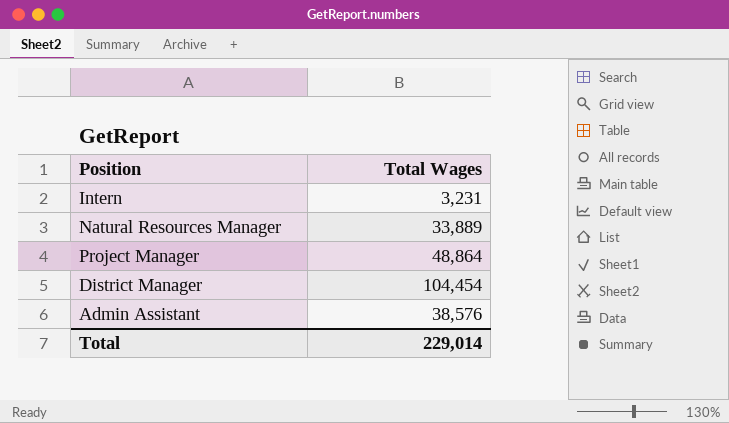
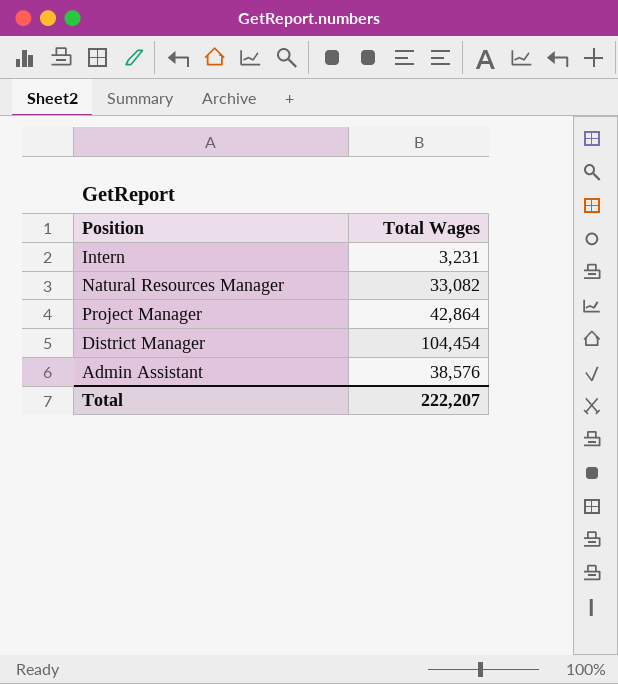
Natural Resources Manager | Total Wages: 33,889 -> 33,082
Project Manager | Total Wages: 48,864 -> 42,864
Total | Total Wages: 229,014 -> 222,207

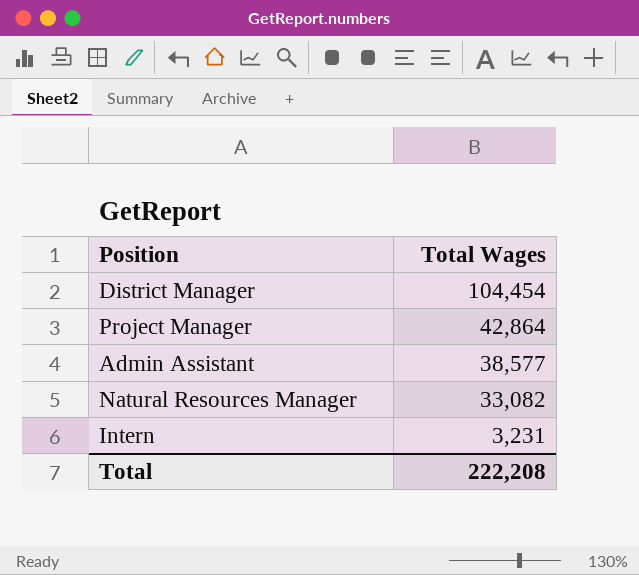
row order: none -> Total Wages descending
Admin Assistant | Total Wages: 38,576 -> 38,577
Total | Total Wages: 222,207 -> 222,208

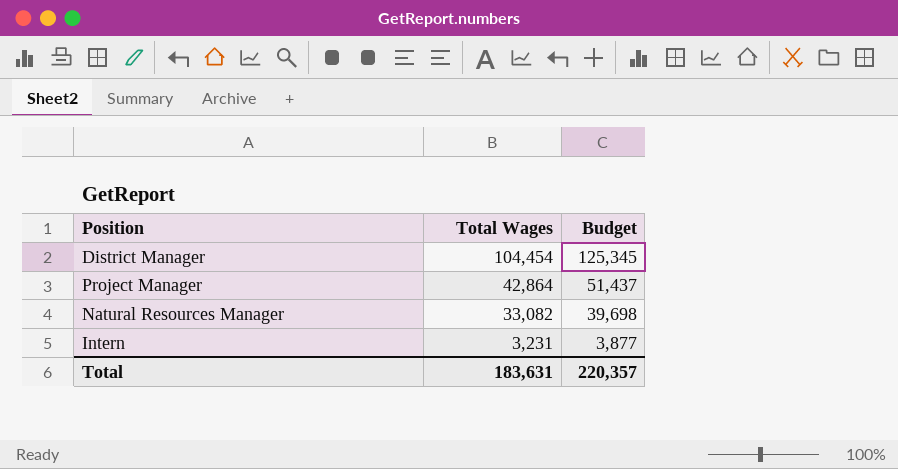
column Budget | formula: none -> [Total Wages] * 1.2
row Admin Assistant: 38,577 -> none
Total | Total Wages: 222,208 -> 183,631

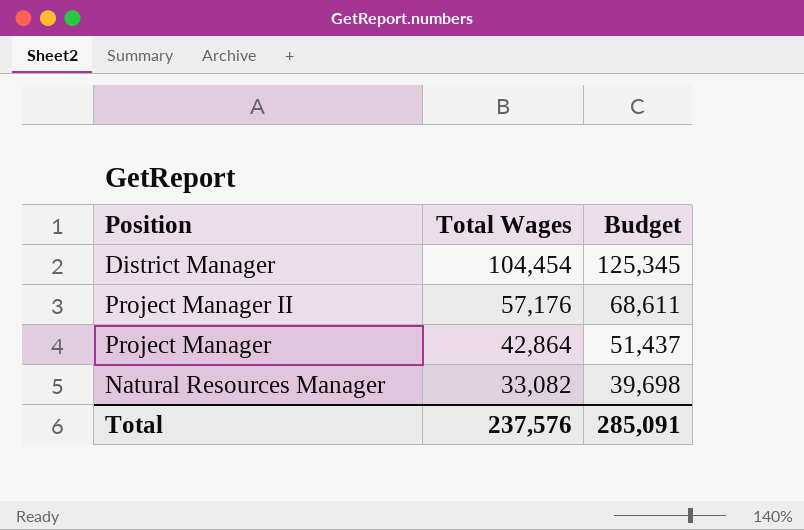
row Intern: 3,231 | 3,877 -> none
row Project Manager II: none -> 57,176 | 68,611
Total | Total Wages: 183,631 -> 237,576
Total | Budget: 220,357 -> 285,091

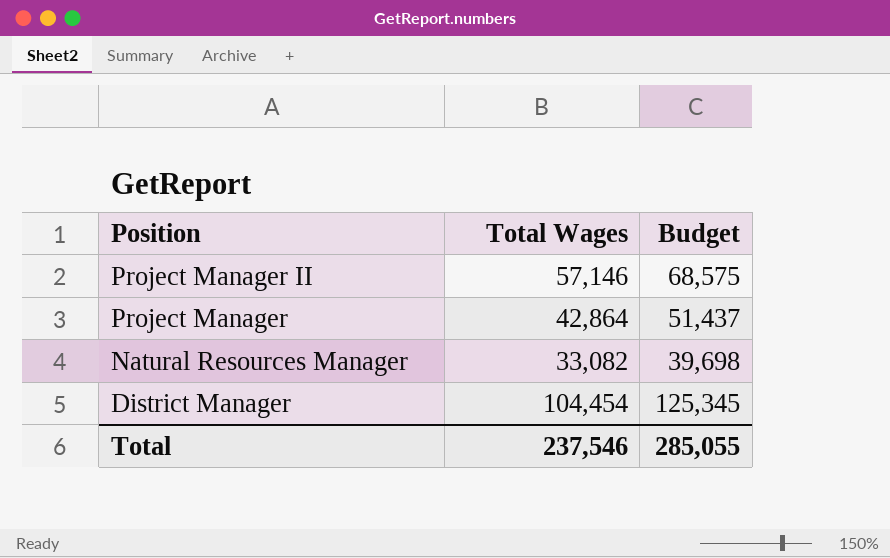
row order: Total Wages descending -> Position descending
Project Manager II | Total Wages: 57,176 -> 57,146
Project Manager II | Budget: 68,611 -> 68,575
Total | Total Wages: 237,576 -> 237,546
Total | Budget: 285,091 -> 285,055

